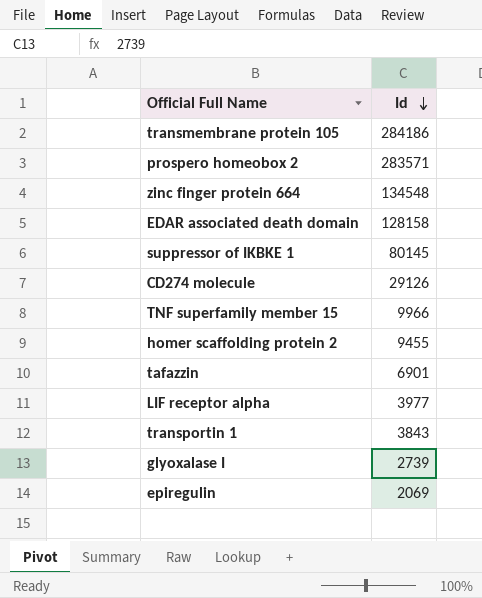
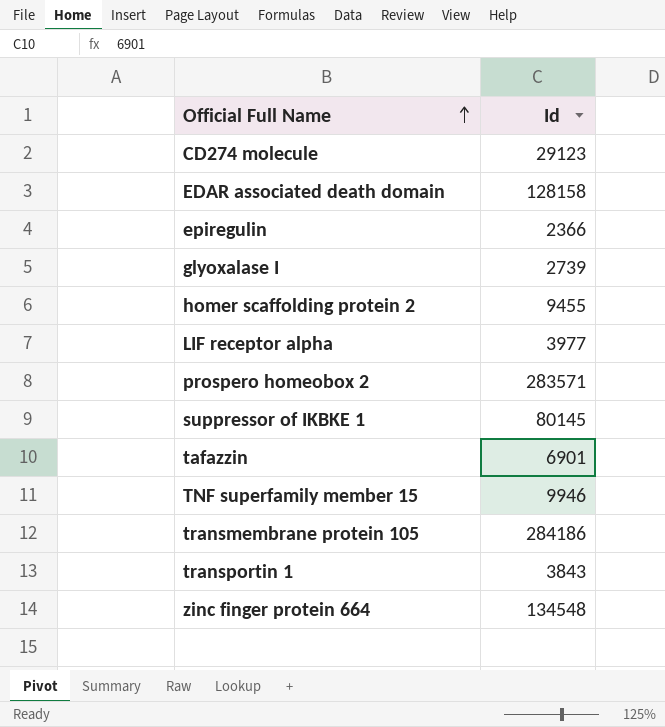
row order: Id descending -> Official Full Name ascending
CD274 molecule | Id: 29126 -> 29123
epiregulin | Id: 2069 -> 2366
TNF superfamily member 15 | Id: 9966 -> 9946

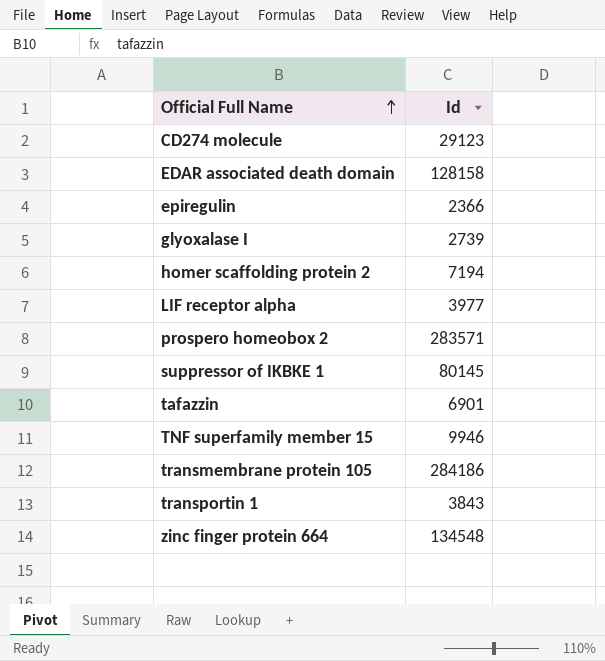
homer scaffolding protein 2 | Id: 9455 -> 7194

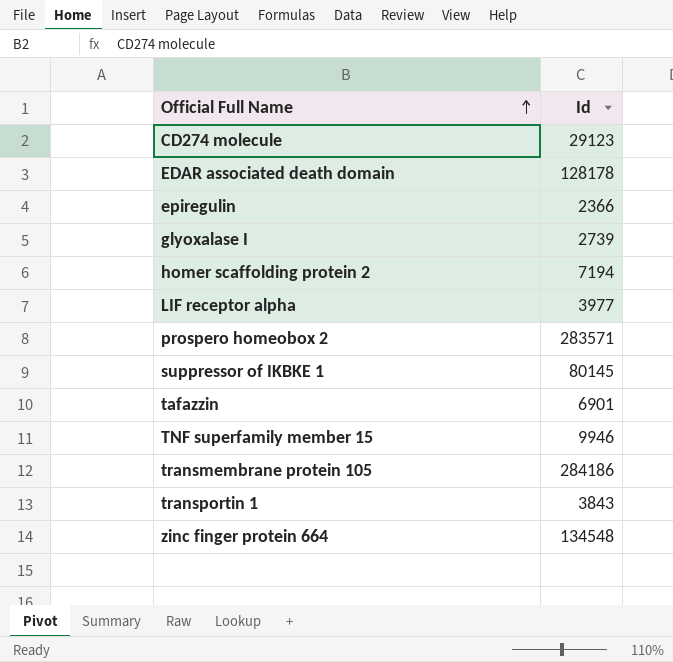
EDAR associated death domain | Id: 128158 -> 128178

